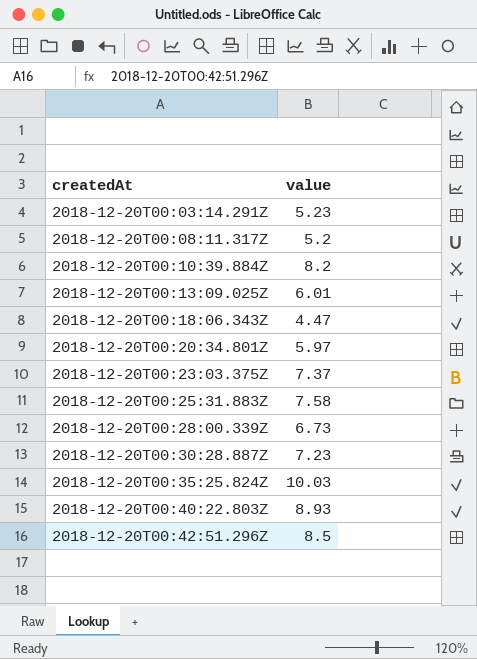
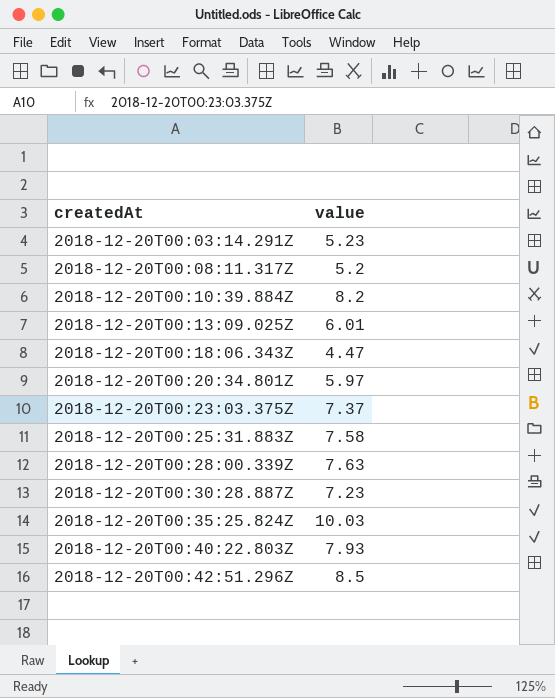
2018-12-20T00:28:00.339Z | value: 6.73 -> 7.63
2018-12-20T00:40:22.803Z | value: 8.93 -> 7.93

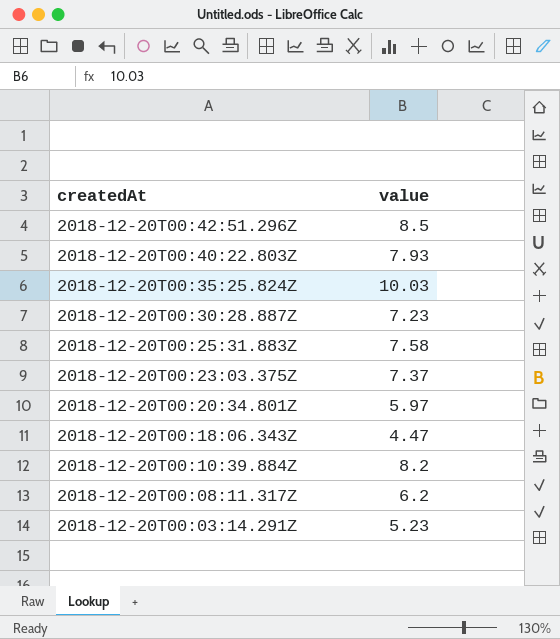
row order: createdAt ascending -> createdAt descending
row 2018-12-20T00:13:09.025Z: 6.01 -> none
row 2018-12-20T00:28:00.339Z: 7.63 -> none
2018-12-20T00:08:11.317Z | value: 5.2 -> 6.2

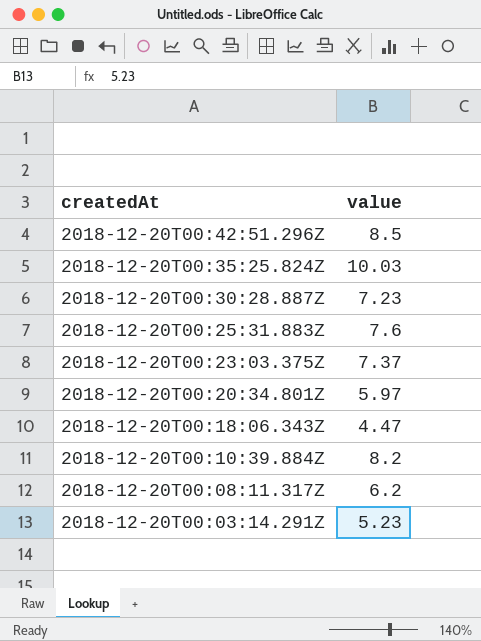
row 2018-12-20T00:40:22.803Z: 7.93 -> none
2018-12-20T00:25:31.883Z | value: 7.58 -> 7.6

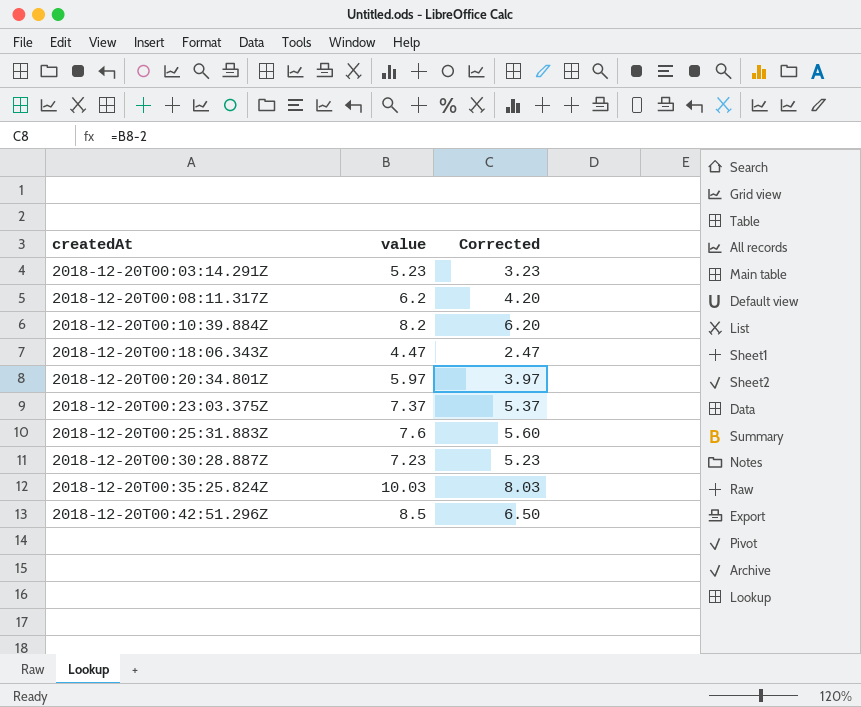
row order: createdAt descending -> createdAt ascending
column Corrected | formula: none -> [value] - 2

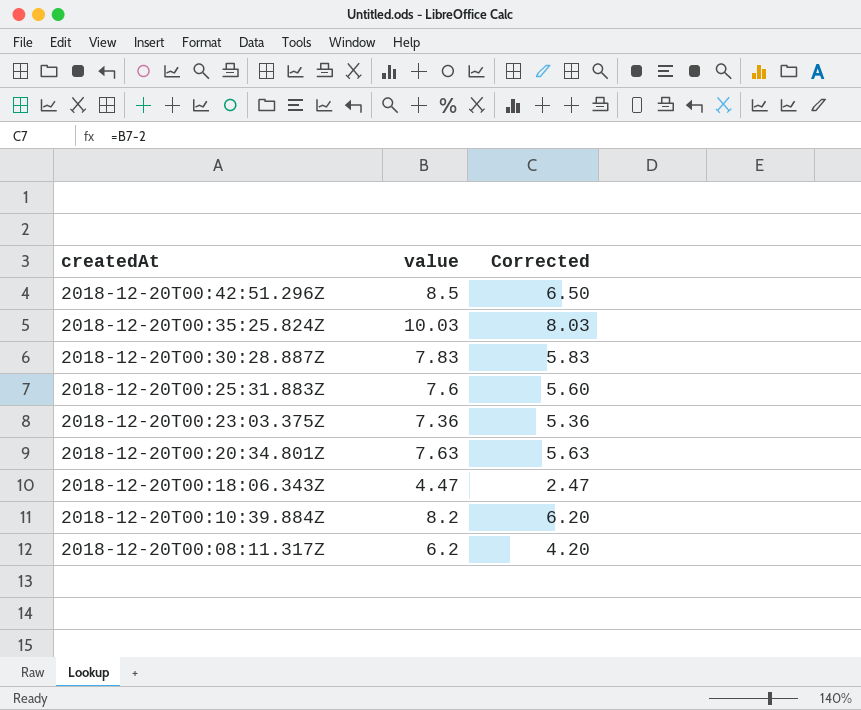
row order: createdAt ascending -> createdAt descending
row 2018-12-20T00:03:14.291Z: 5.23 | 3.23 -> none
2018-12-20T00:30:28.887Z | value: 7.23 -> 7.83
2018-12-20T00:30:28.887Z | Corrected: 5.23 -> 5.83
2018-12-20T00:23:03.375Z | value: 7.37 -> 7.36
2018-12-20T00:23:03.375Z | Corrected: 5.37 -> 5.36
2018-12-20T00:20:34.801Z | value: 5.97 -> 7.63
2018-12-20T00:20:34.801Z | Corrected: 3.97 -> 5.63

